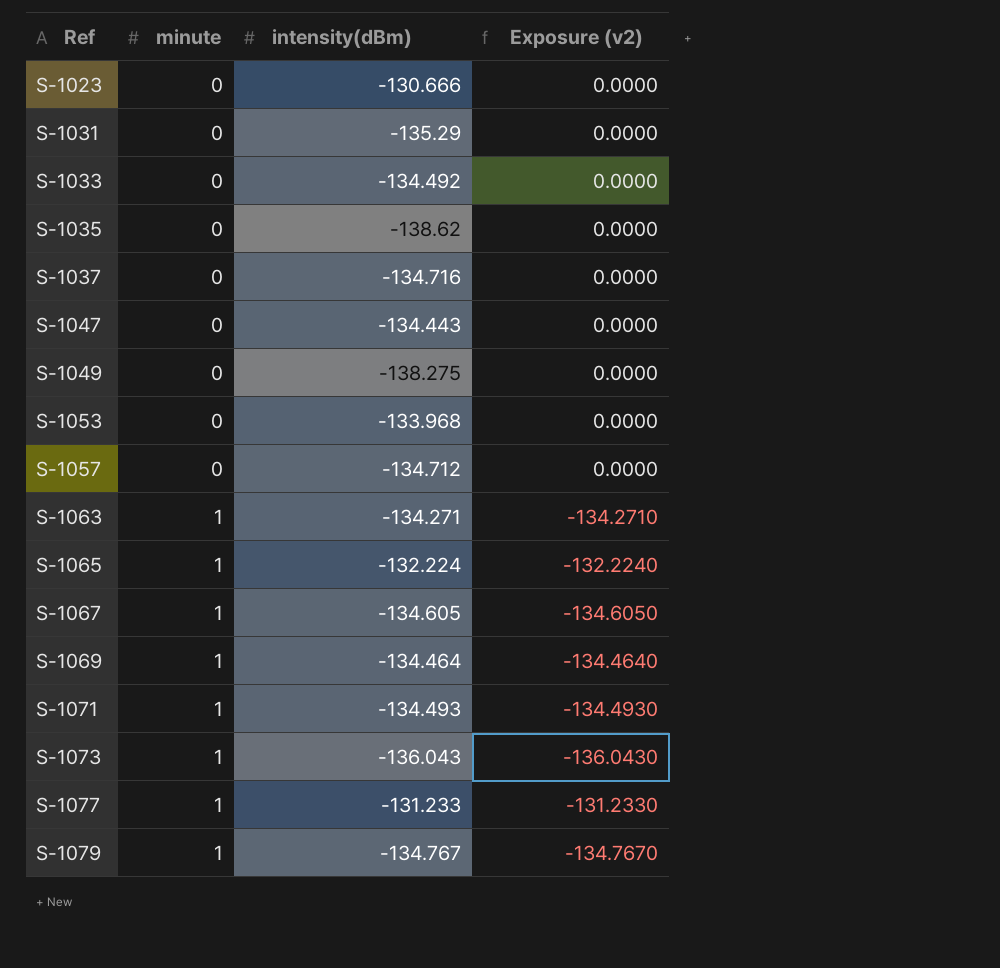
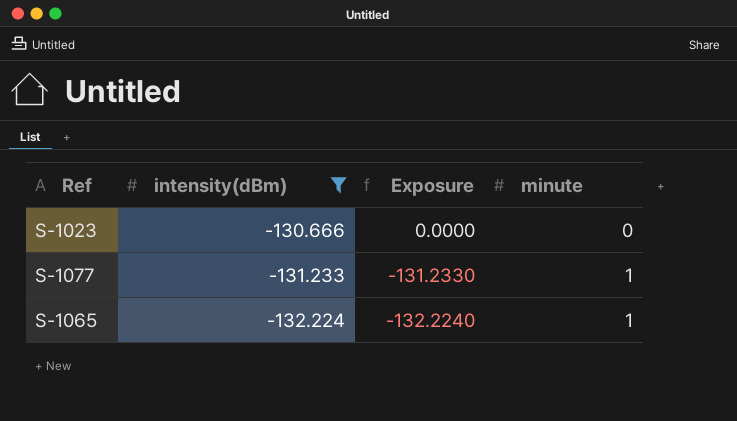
filter: none -> intensity(dBm) >= -132.224
row order: Ref ascending -> intensity(dBm) descending
column name: Exposure (v2) -> Exposure
column minute | position: 2 -> 4

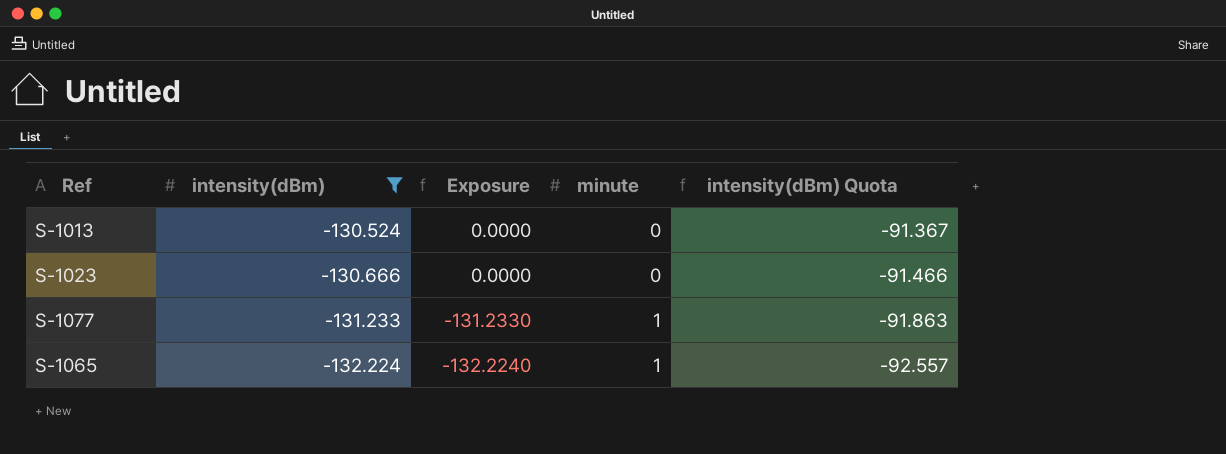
column intensity(dBm) Quota | formula: none -> [intensity(dBm)] * 0.7
row S-1013: none -> -130.524 | 0.0000 | 0 | -91.367

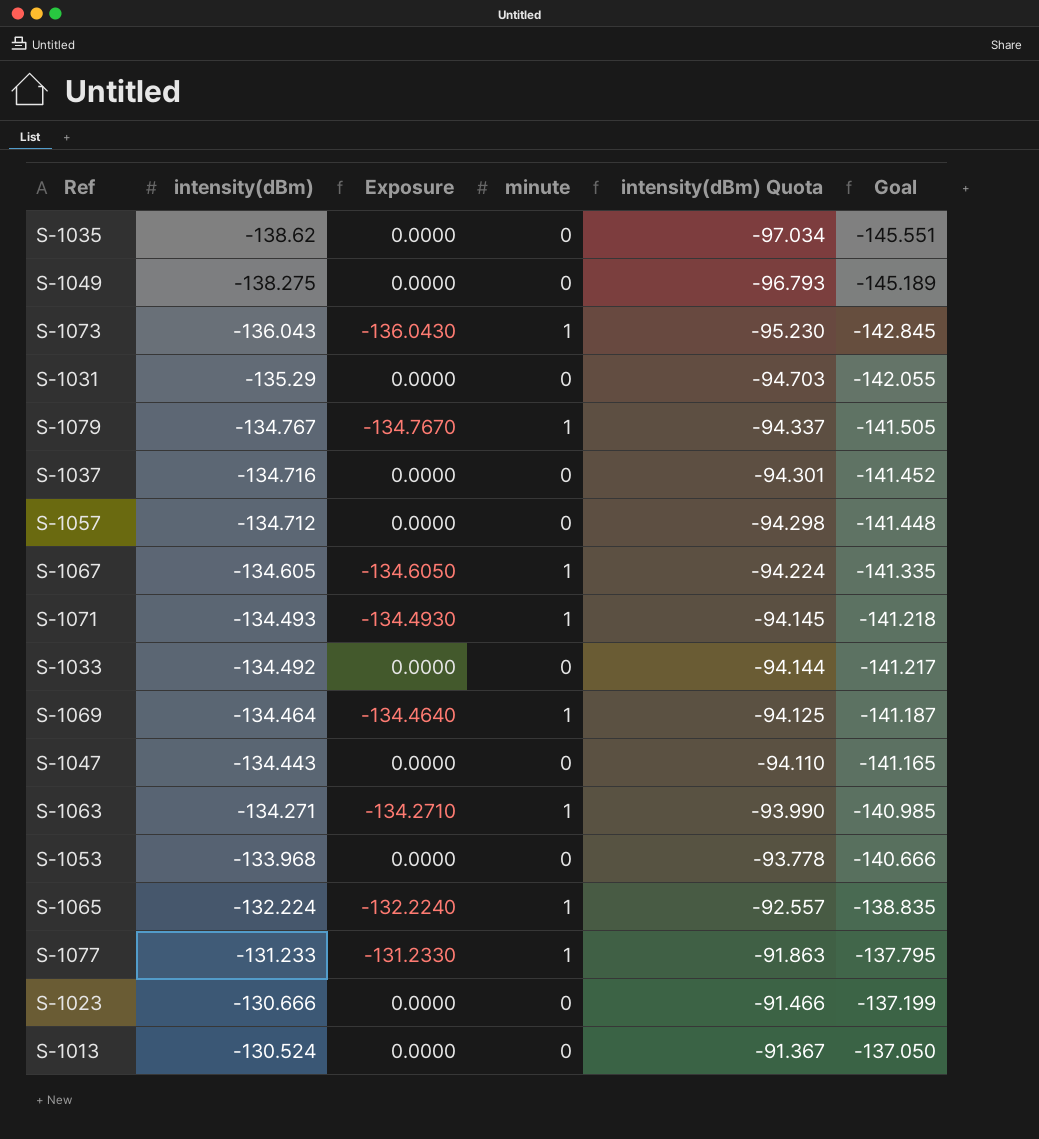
filter: intensity(dBm) >= -132.224 -> none
row order: intensity(dBm) descending -> intensity(dBm) ascending
column Goal | formula: none -> [intensity(dBm)] * 1.05

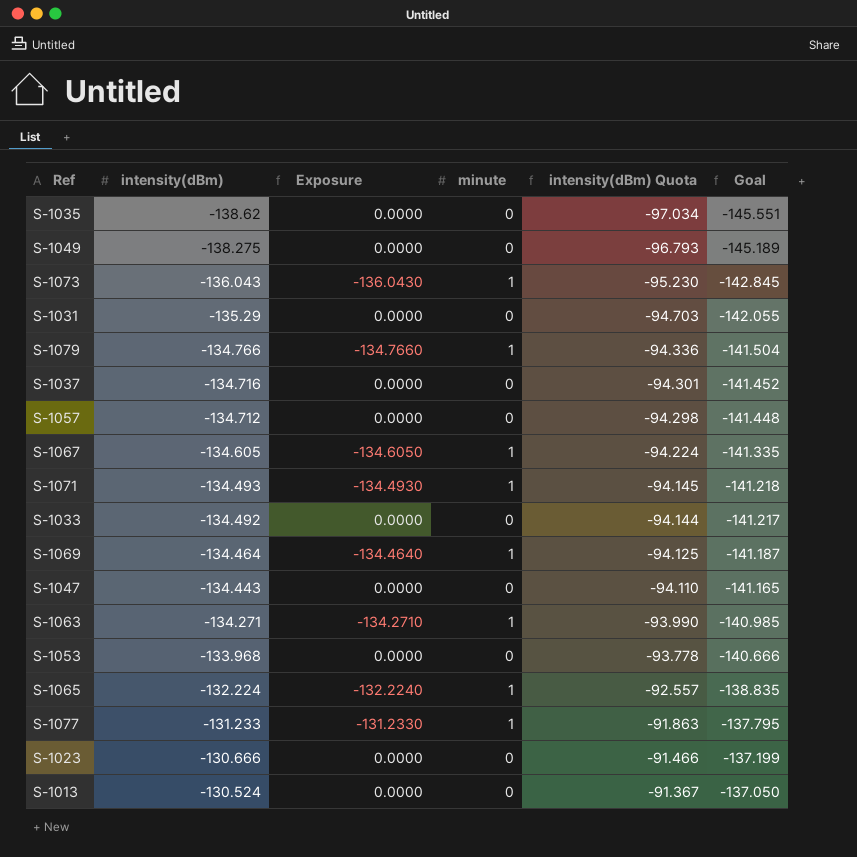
S-1079 | intensity(dBm): -134.767 -> -134.766
S-1079 | Exposure: -134.7670 -> -134.7660
S-1079 | intensity(dBm) Quota: -94.337 -> -94.336
S-1079 | Goal: -141.505 -> -141.504

